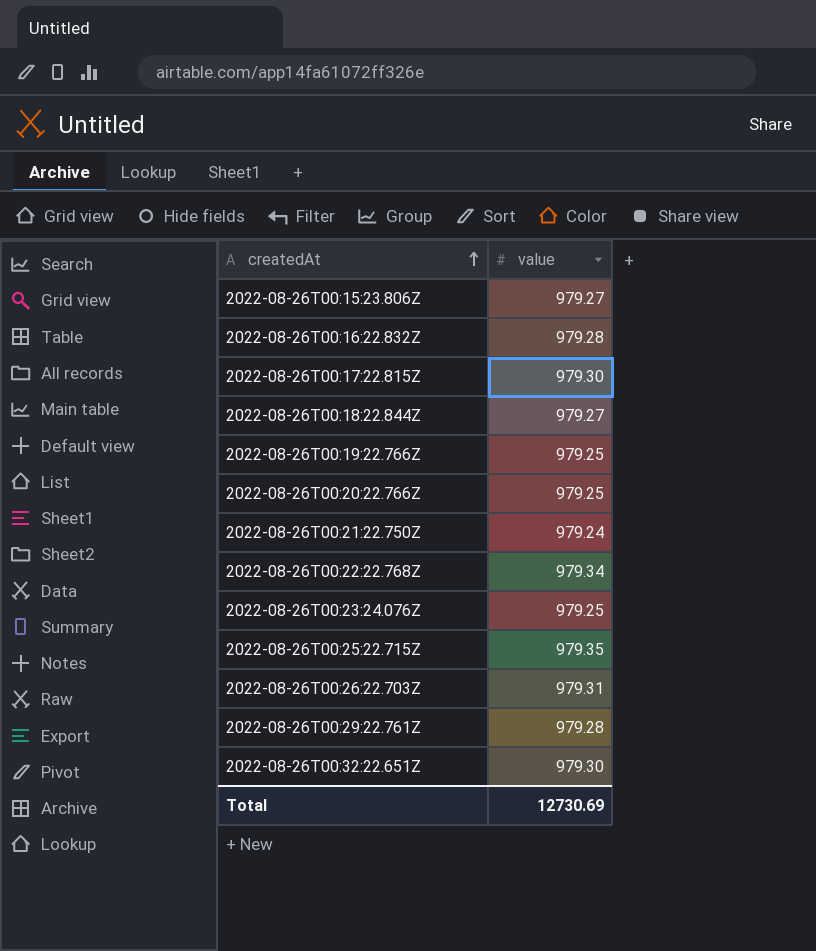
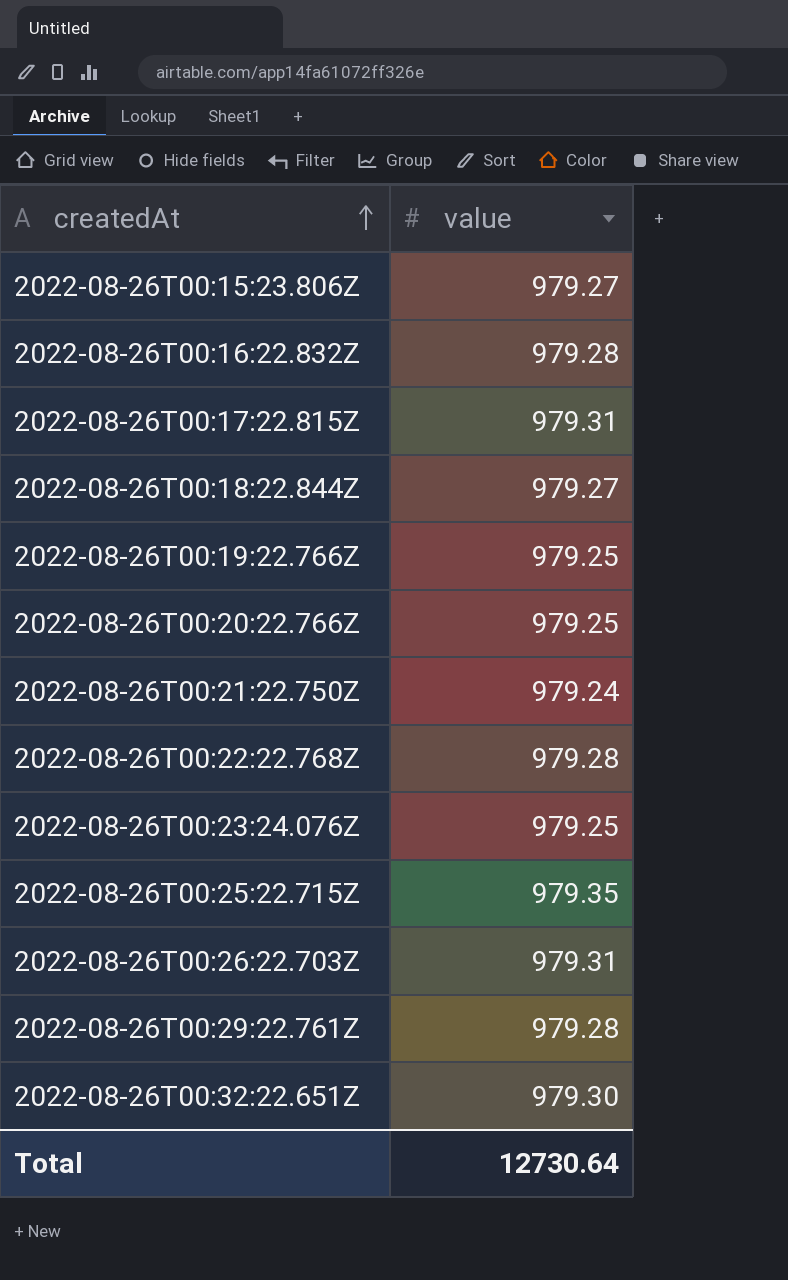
2022-08-26T00:17:22.815Z | value: 979.30 -> 979.31
2022-08-26T00:22:22.768Z | value: 979.34 -> 979.28
Total | value: 12730.69 -> 12730.64

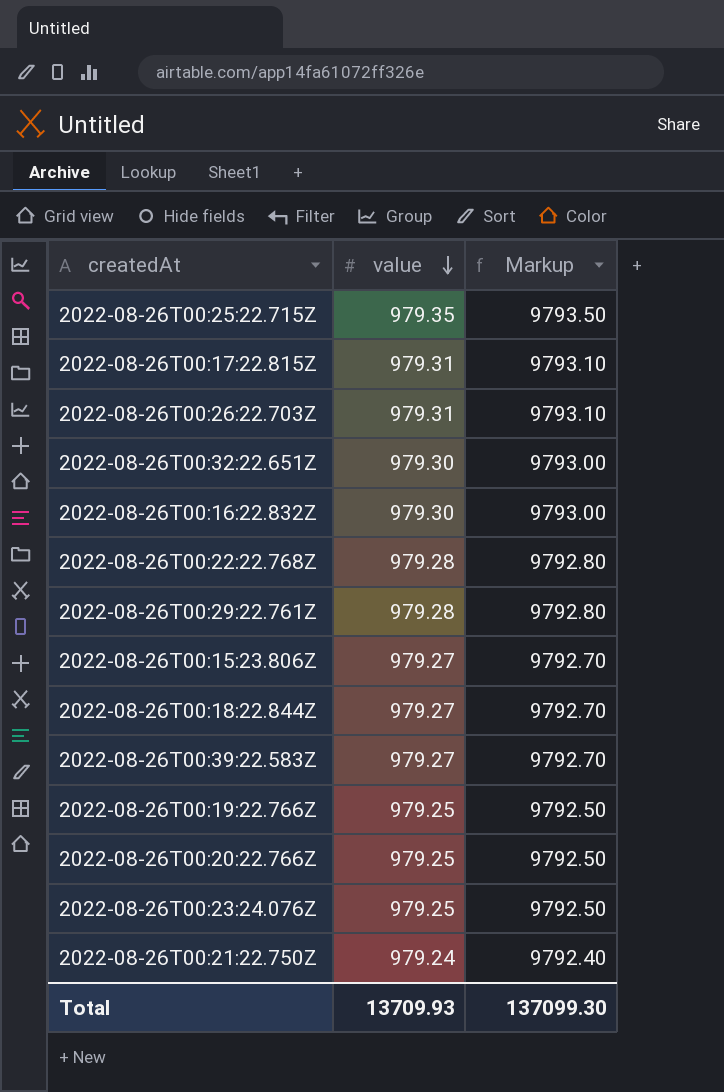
row order: createdAt ascending -> value descending
column Markup | formula: none -> [value] * 10
2022-08-26T00:16:22.832Z | value: 979.28 -> 979.30
row 2022-08-26T00:39:22.583Z: none -> 979.27 | 9792.70
Total | value: 12730.64 -> 13709.93

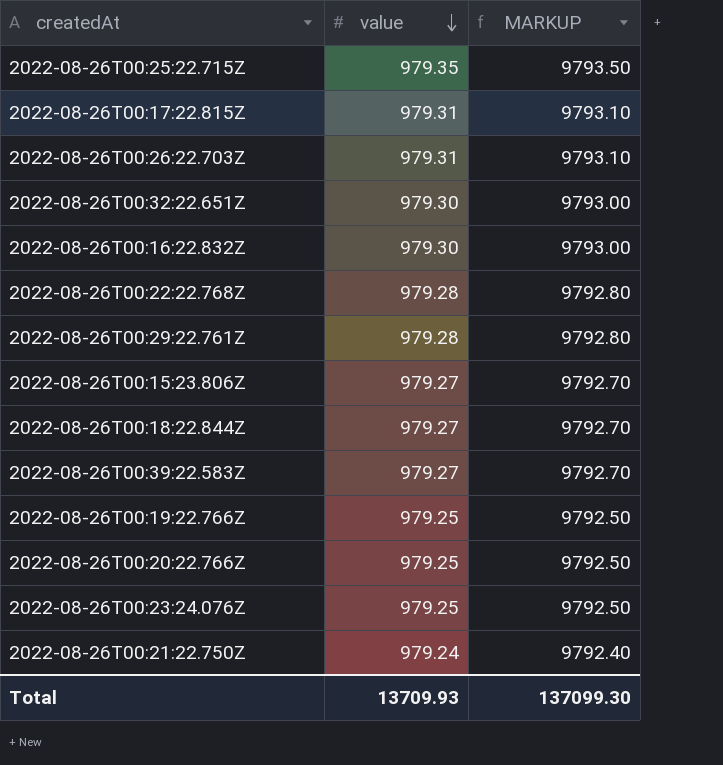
column name: Markup -> MARKUP

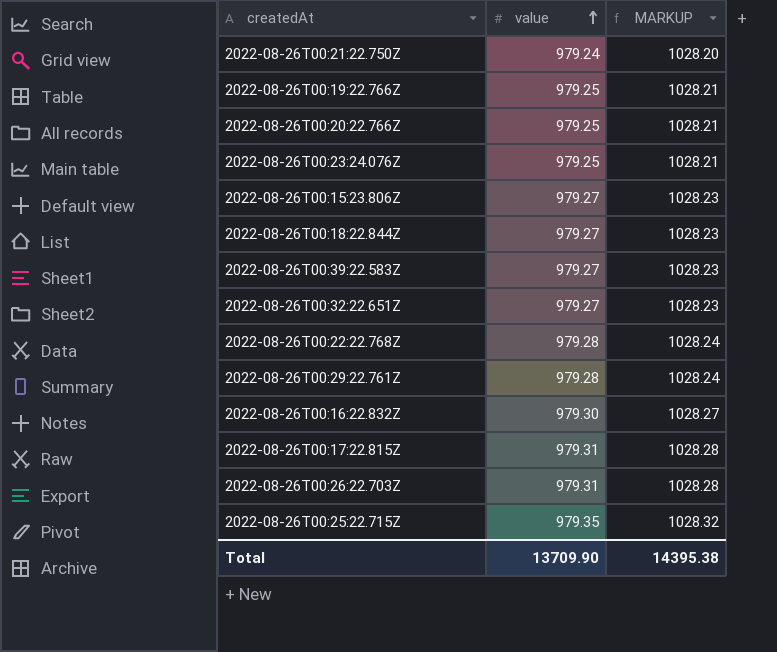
row order: value descending -> value ascending
column MARKUP | formula: [value] * 10 -> [value] * 1.05
2022-08-26T00:32:22.651Z | value: 979.30 -> 979.27
Total | value: 13709.93 -> 13709.90
Total | MARKUP: 137099.30 -> 14395.38

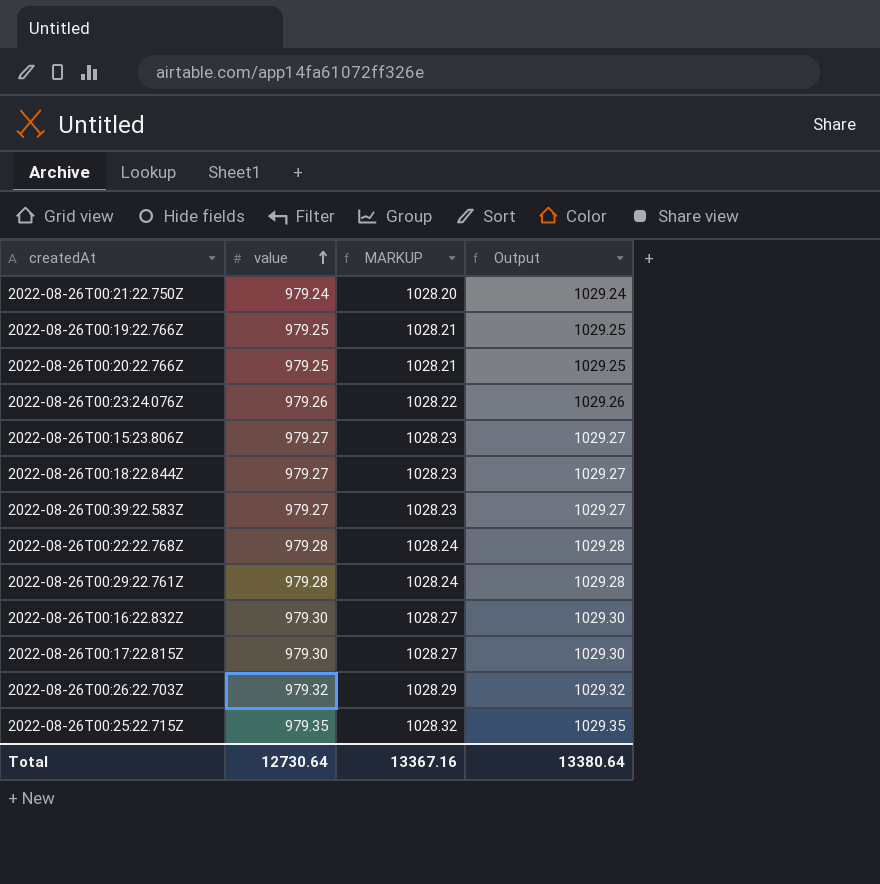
column Output | formula: none -> [value] + 50
row 2022-08-26T00:32:22.651Z: 979.27 | 1028.23 -> none
2022-08-26T00:23:24.076Z | value: 979.25 -> 979.26
2022-08-26T00:23:24.076Z | MARKUP: 1028.21 -> 1028.22
2022-08-26T00:17:22.815Z | value: 979.31 -> 979.30
2022-08-26T00:17:22.815Z | MARKUP: 1028.28 -> 1028.27
2022-08-26T00:26:22.703Z | value: 979.31 -> 979.32
2022-08-26T00:26:22.703Z | MARKUP: 1028.28 -> 1028.29
Total | value: 13709.90 -> 12730.64
Total | MARKUP: 14395.38 -> 13367.16

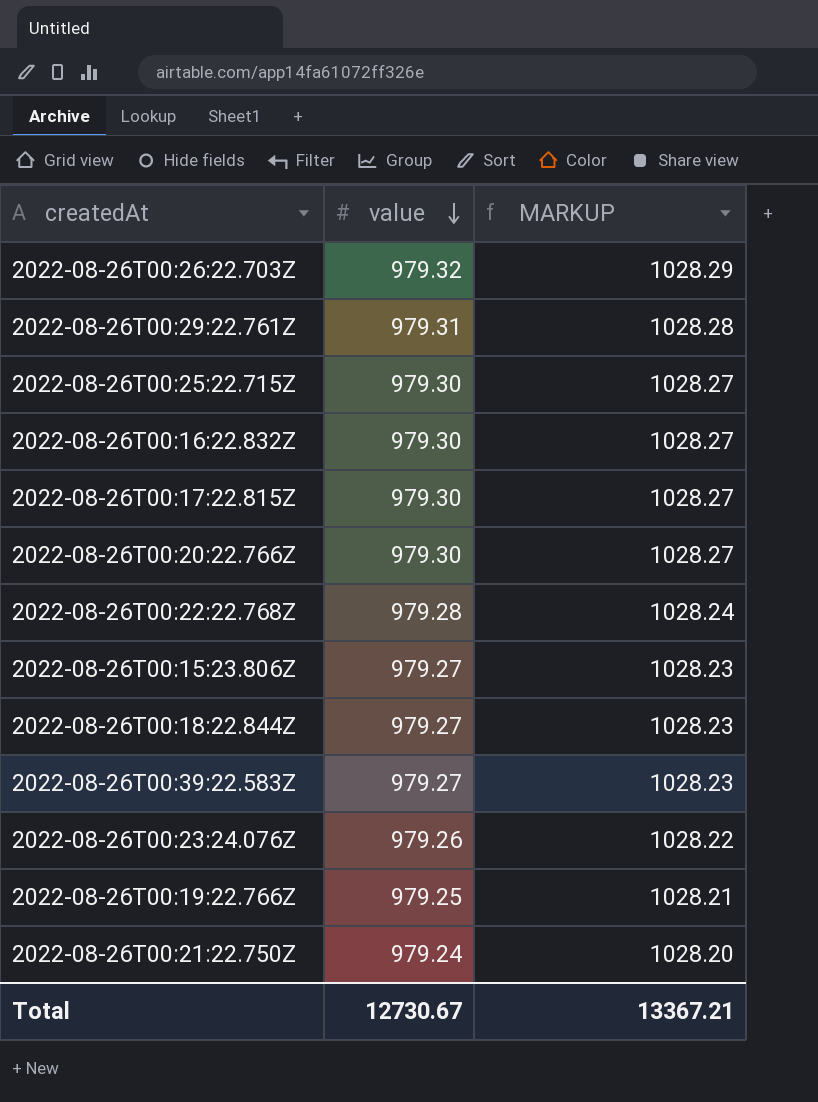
row order: value ascending -> value descending
column Output | formula: [value] + 50 -> none
2022-08-26T00:29:22.761Z | value: 979.28 -> 979.31
2022-08-26T00:29:22.761Z | MARKUP: 1028.24 -> 1028.28
2022-08-26T00:25:22.715Z | value: 979.35 -> 979.30
2022-08-26T00:25:22.715Z | MARKUP: 1028.32 -> 1028.27
2022-08-26T00:20:22.766Z | value: 979.25 -> 979.30
2022-08-26T00:20:22.766Z | MARKUP: 1028.21 -> 1028.27
Total | value: 12730.64 -> 12730.67
Total | MARKUP: 13367.16 -> 13367.21

